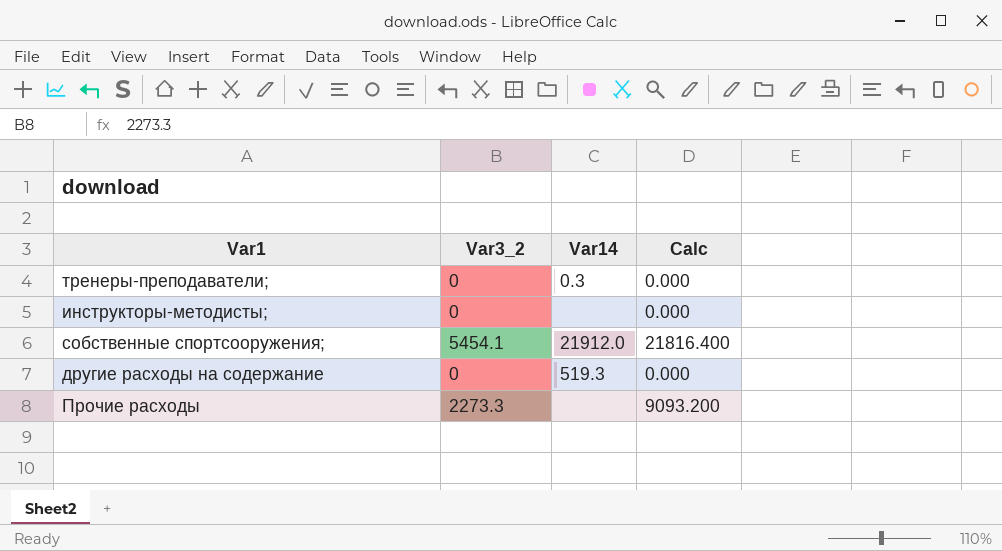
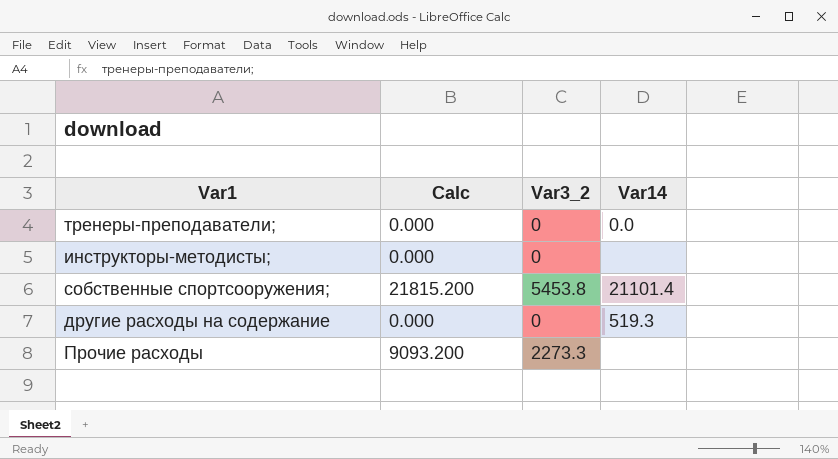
column Calc | position: 4 -> 2
тренеры-преподаватели; | Var14: 0.3 -> 0.0
собственные спортсооружения; | Calc: 21816.400 -> 21815.200
собственные спортсооружения; | Var3_2: 5454.1 -> 5453.8
собственные спортсооружения; | Var14: 21912.0 -> 21101.4

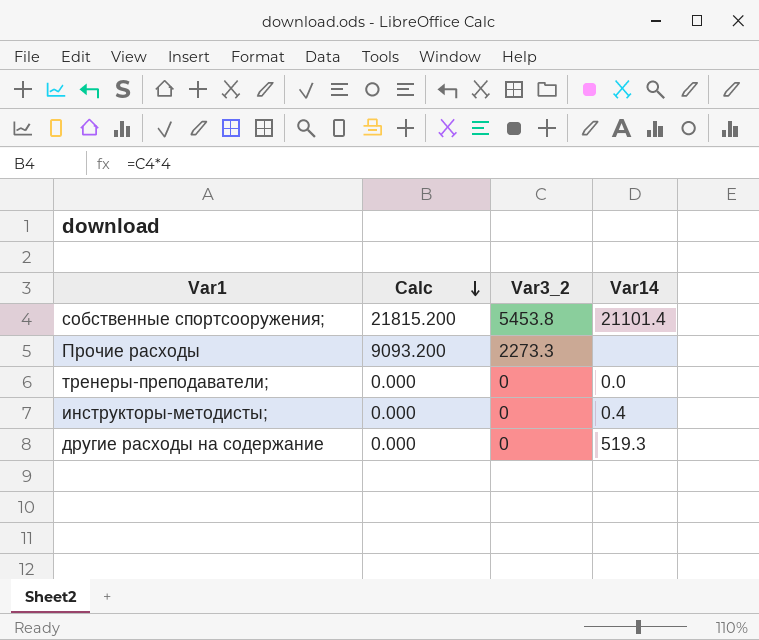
row order: none -> Calc descending
инструкторы-методисты; | Var14: none -> 0.4

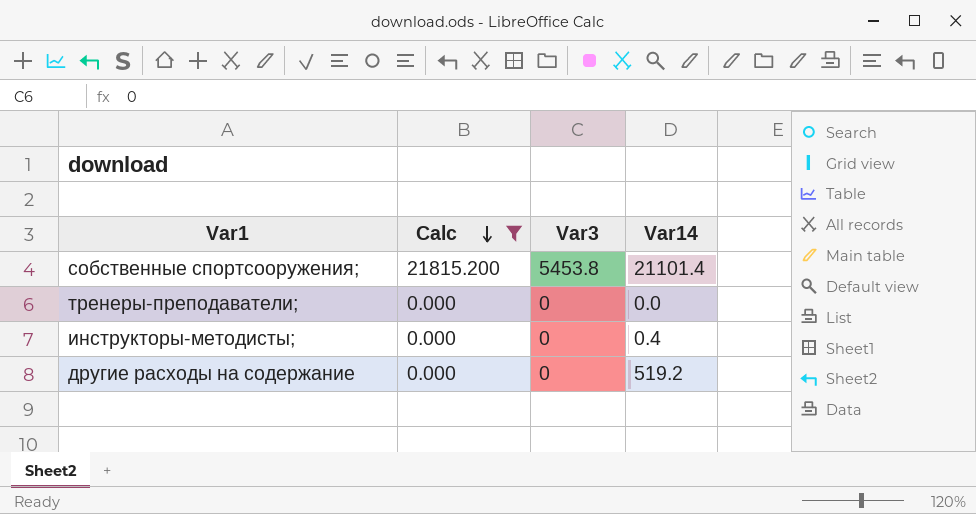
filter: none -> Calc != 9093.200
column name: Var3_2 -> Var3
другие расходы на содержание | Var14: 519.3 -> 519.2

